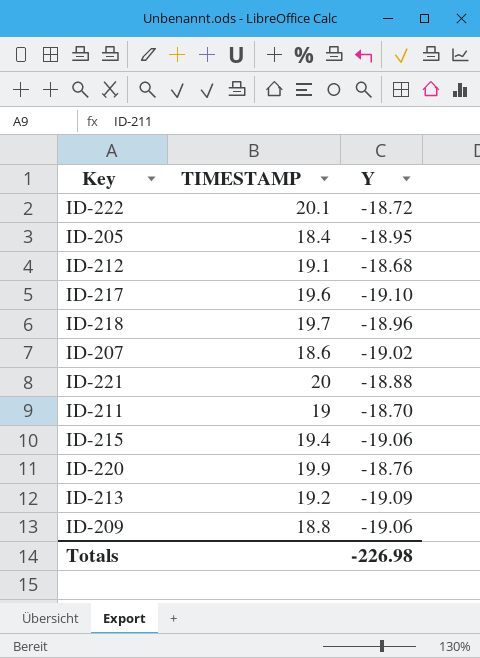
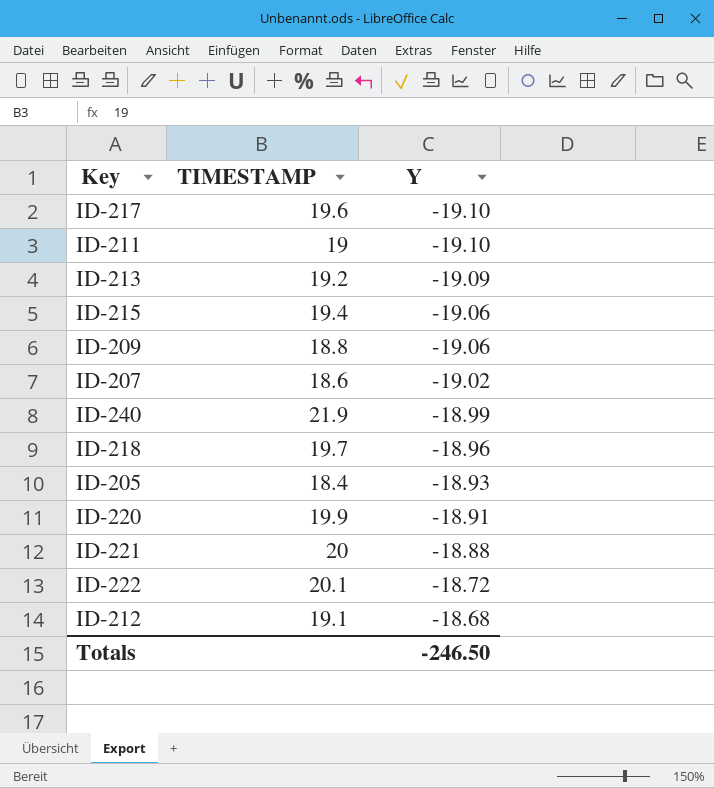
row order: none -> Y ascending
ID-211 | Y: -18.70 -> -19.10
row ID-240: none -> 21.9 | -18.99
ID-205 | Y: -18.95 -> -18.93
ID-220 | Y: -18.76 -> -18.91
Totals | Y: -226.98 -> -246.50

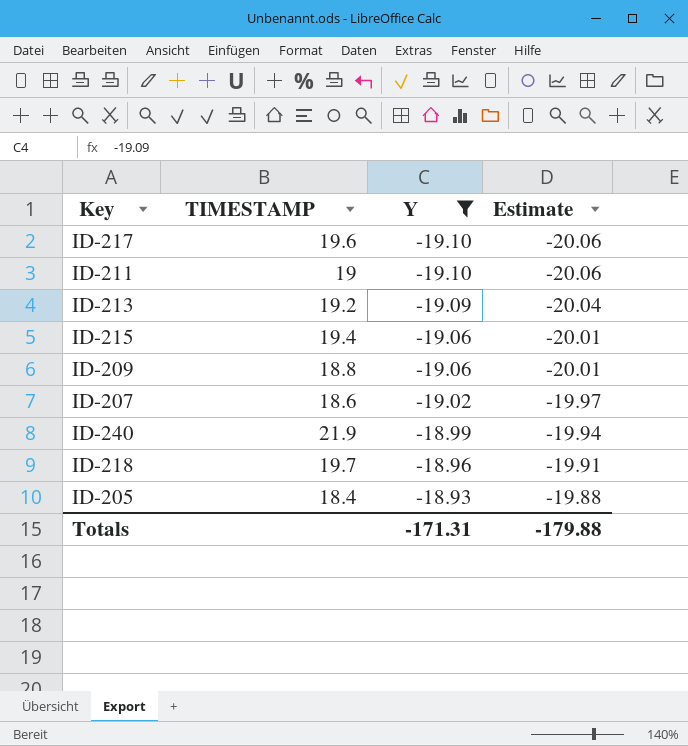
filter: none -> Y <= -18.93
column Estimate | formula: none -> [Y] * 1.05
Totals | Y: -246.50 -> -171.31

